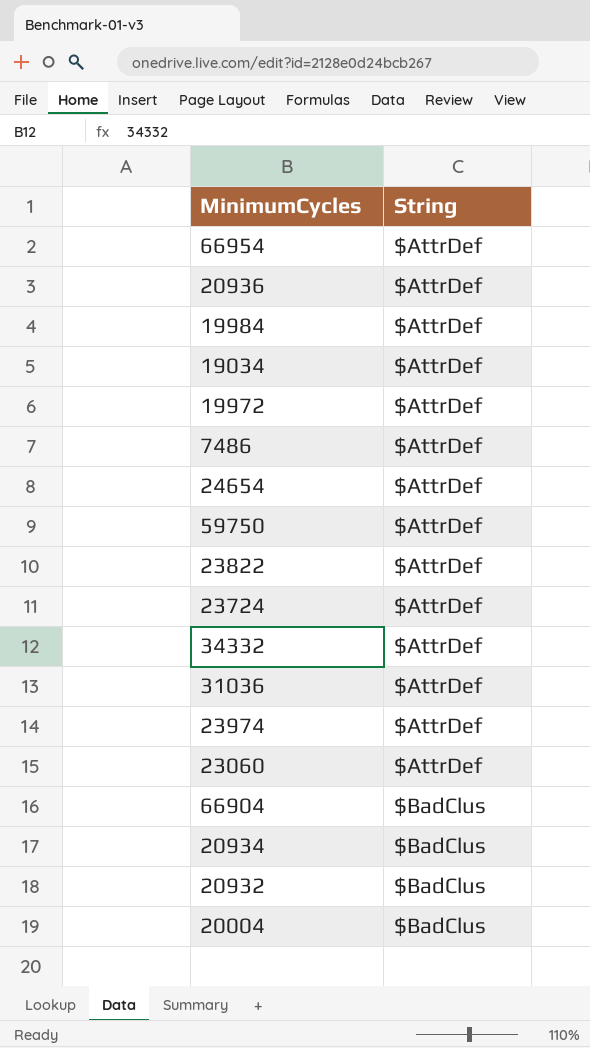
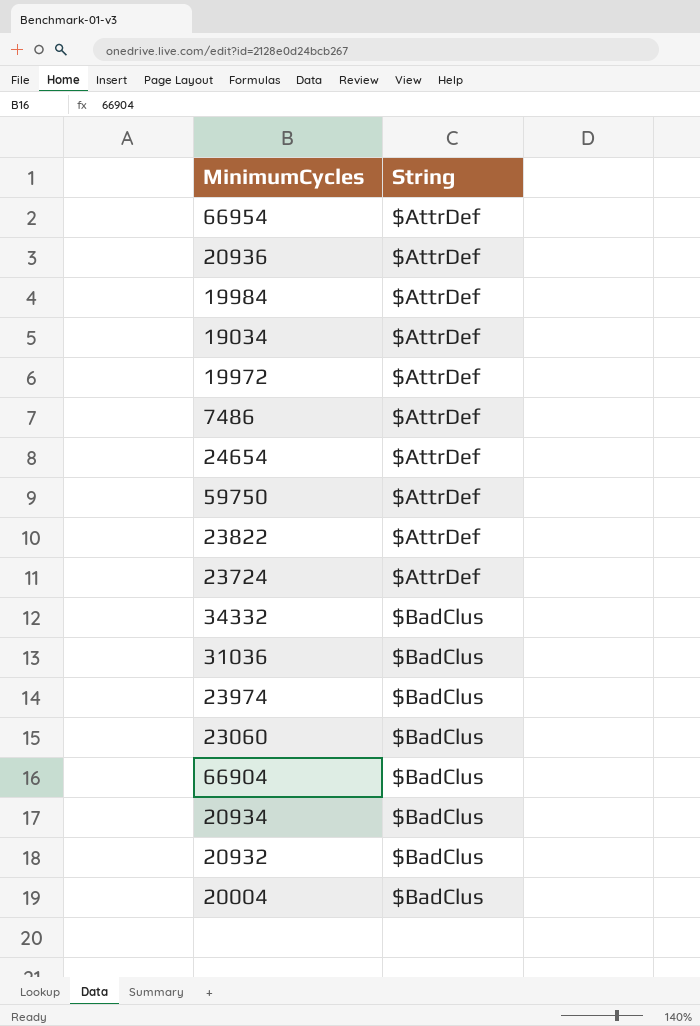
34332 | String: $AttrDef -> $BadClus
31036 | String: $AttrDef -> $BadClus
23974 | String: $AttrDef -> $BadClus
23060 | String: $AttrDef -> $BadClus

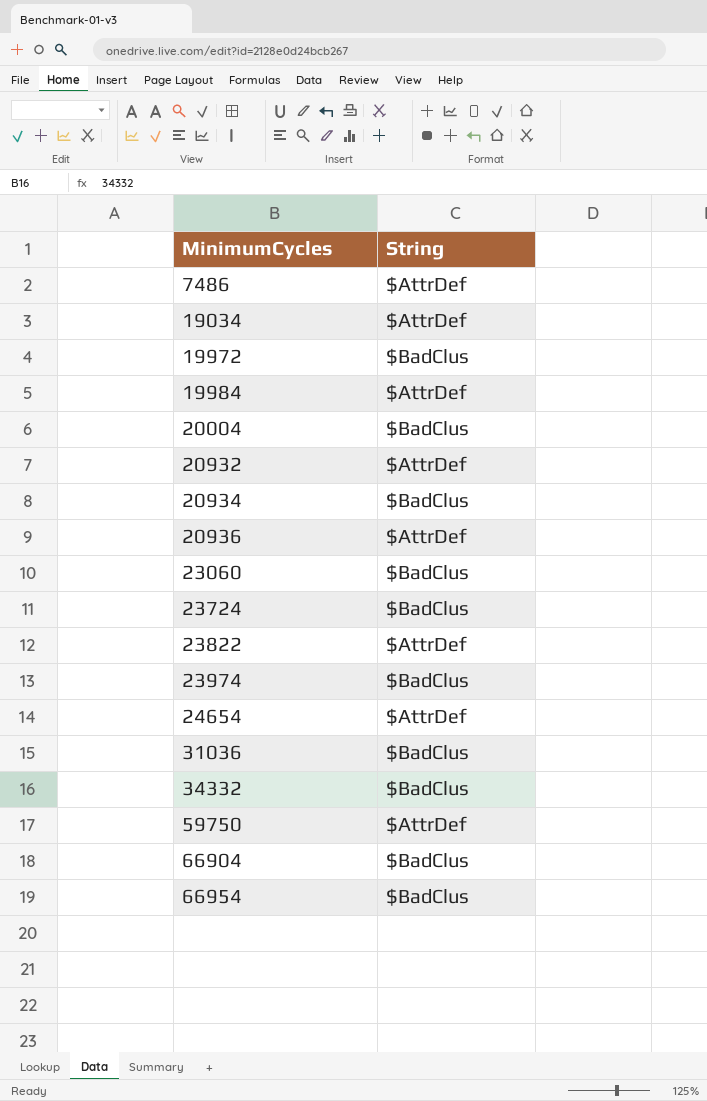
row order: String ascending -> MinimumCycles ascending
19972 | String: $AttrDef -> $BadClus
20932 | String: $BadClus -> $AttrDef
23724 | String: $AttrDef -> $BadClus
66954 | String: $AttrDef -> $BadClus

